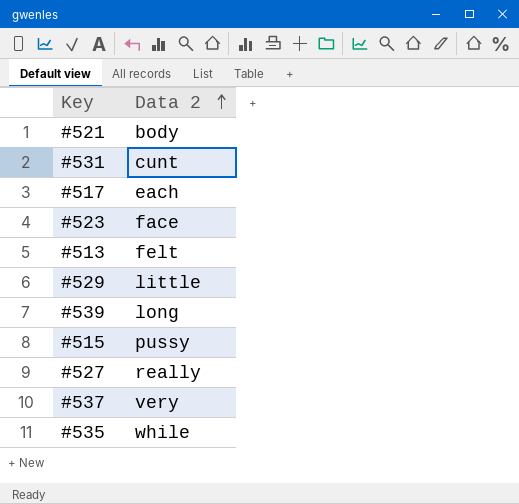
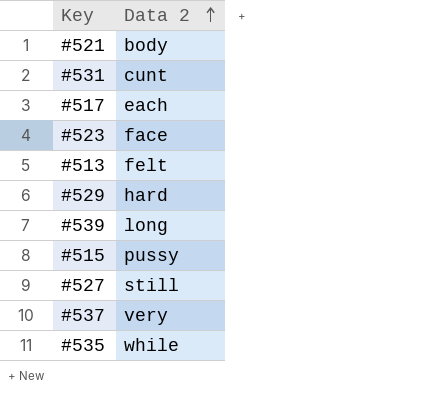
#529 | Data 2: little -> hard
#527 | Data 2: really -> still

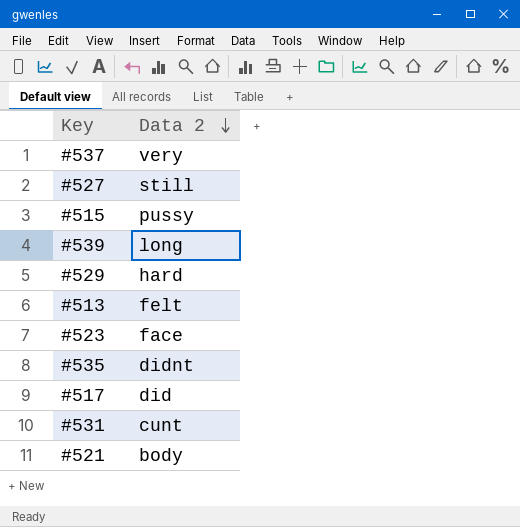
row order: Data 2 ascending -> Data 2 descending
#535 | Data 2: while -> didnt
#517 | Data 2: each -> did

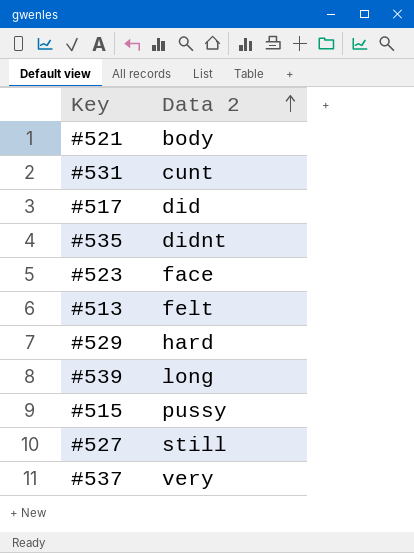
row order: Data 2 descending -> Data 2 ascending

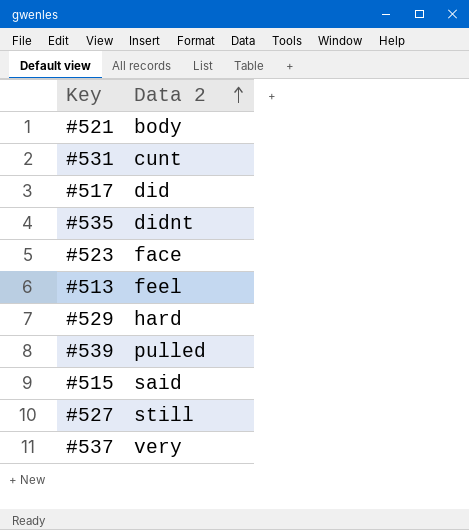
#513 | Data 2: felt -> feel
#539 | Data 2: long -> pulled
#515 | Data 2: pussy -> said

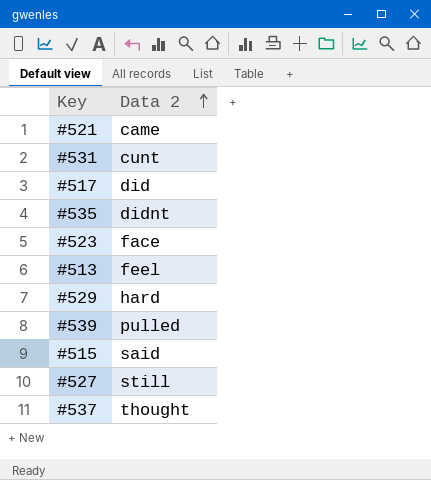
#521 | Data 2: body -> came
#537 | Data 2: very -> thought

